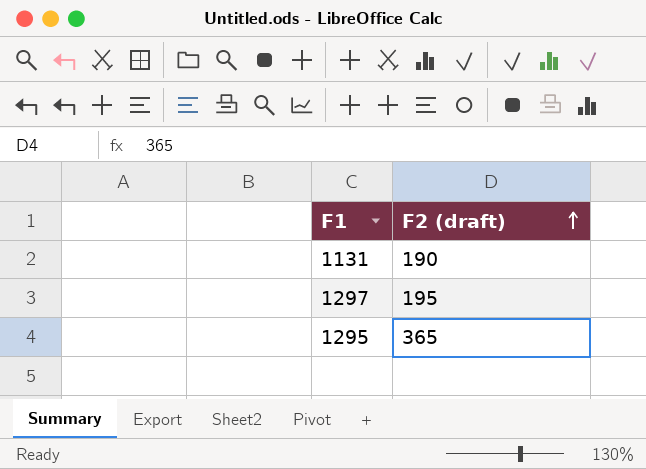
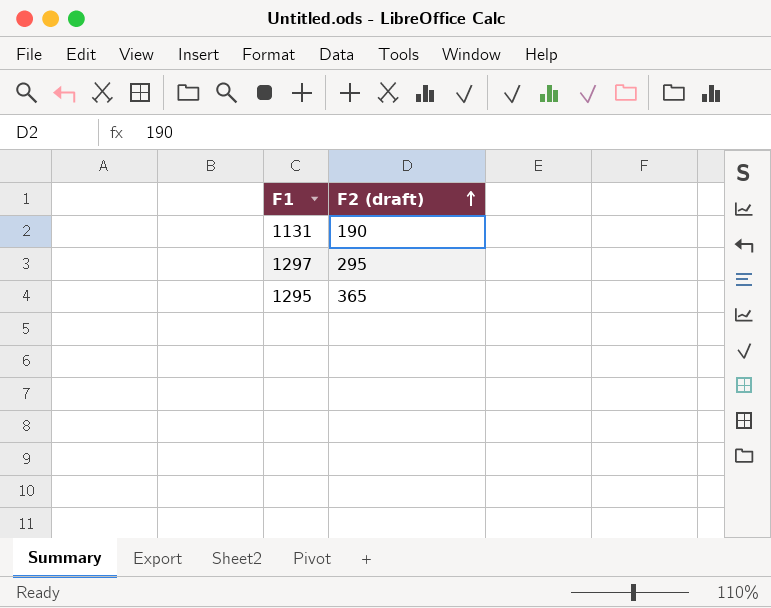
1297 | F2 (draft): 195 -> 295

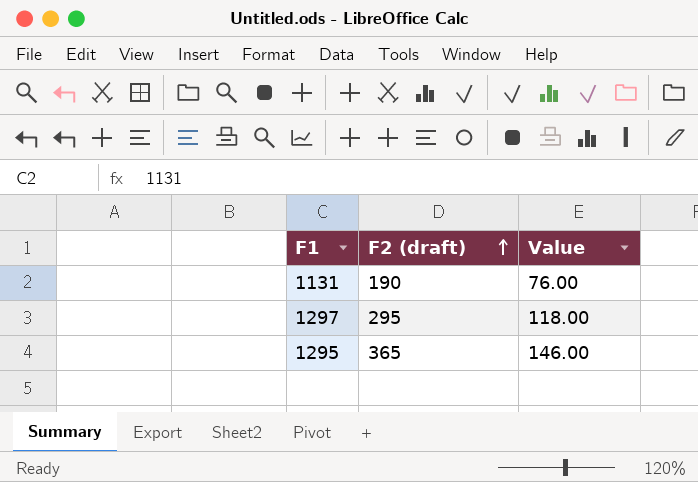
column Value | formula: none -> [F2 (draft)] * 0.4

